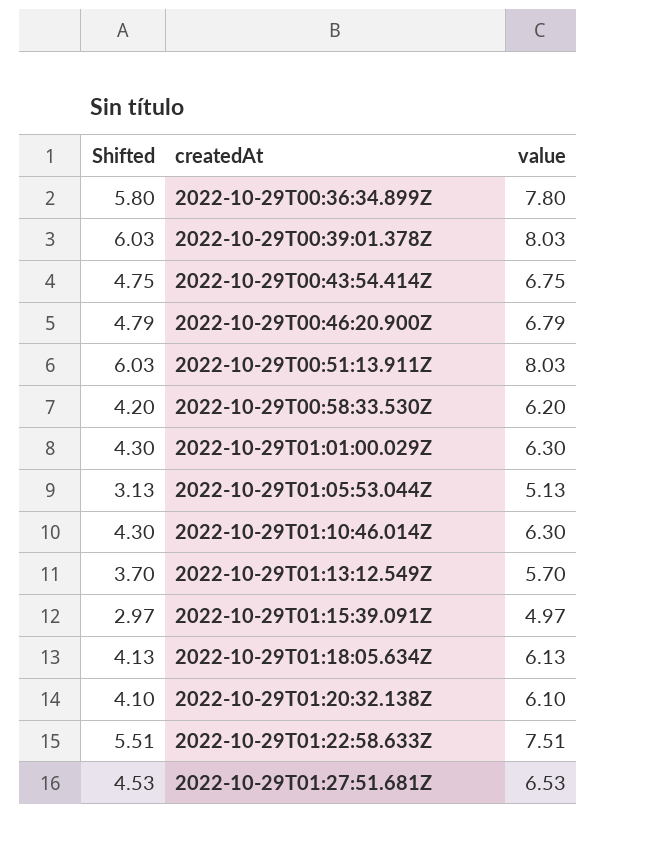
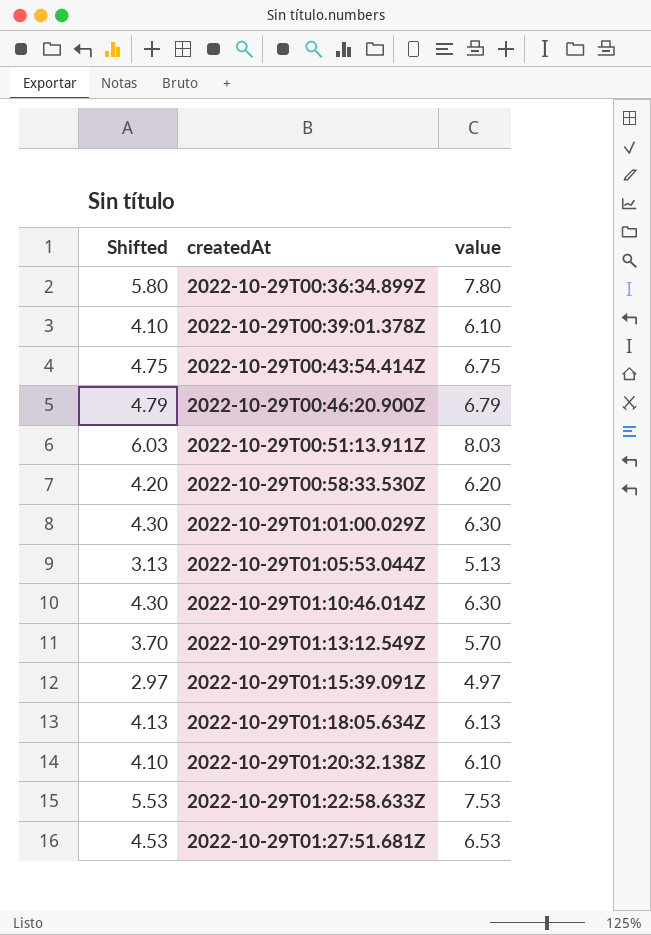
2022-10-29T00:39:01.378Z | Shifted: 6.03 -> 4.10
2022-10-29T00:39:01.378Z | value: 8.03 -> 6.10
2022-10-29T01:22:58.633Z | Shifted: 5.51 -> 5.53
2022-10-29T01:22:58.633Z | value: 7.51 -> 7.53

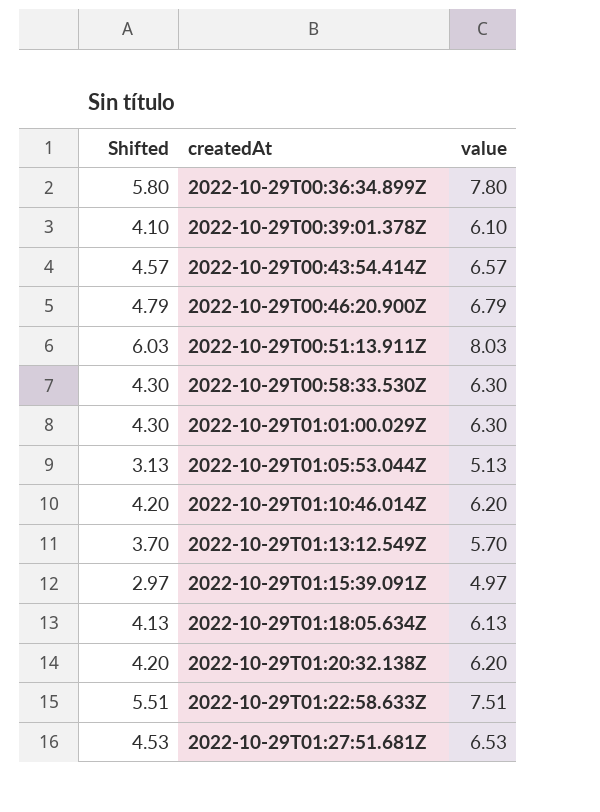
2022-10-29T00:43:54.414Z | Shifted: 4.75 -> 4.57
2022-10-29T00:43:54.414Z | value: 6.75 -> 6.57
2022-10-29T00:58:33.530Z | Shifted: 4.20 -> 4.30
2022-10-29T00:58:33.530Z | value: 6.20 -> 6.30
2022-10-29T01:10:46.014Z | Shifted: 4.30 -> 4.20
2022-10-29T01:10:46.014Z | value: 6.30 -> 6.20
2022-10-29T01:20:32.138Z | Shifted: 4.10 -> 4.20
2022-10-29T01:20:32.138Z | value: 6.10 -> 6.20
2022-10-29T01:22:58.633Z | Shifted: 5.53 -> 5.51
2022-10-29T01:22:58.633Z | value: 7.53 -> 7.51

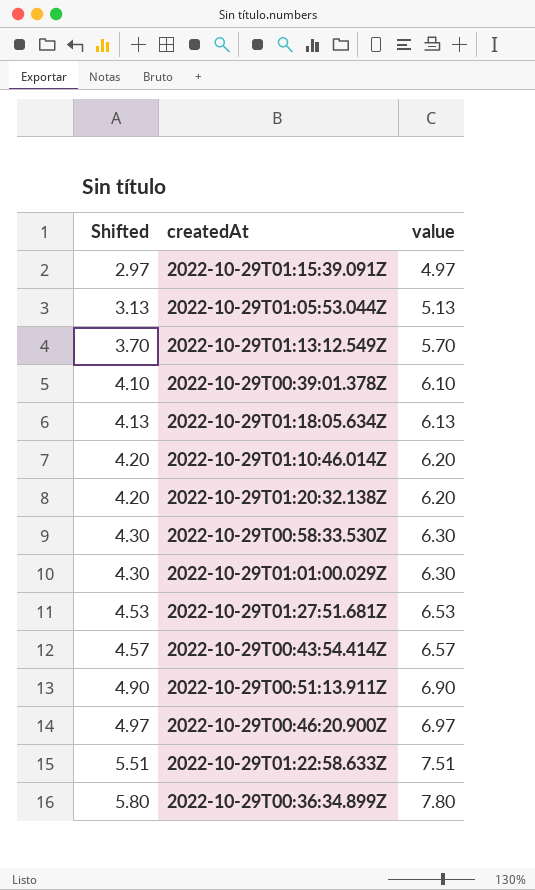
row order: createdAt ascending -> Shifted ascending
2022-10-29T00:51:13.911Z | Shifted: 6.03 -> 4.90
2022-10-29T00:51:13.911Z | value: 8.03 -> 6.90
2022-10-29T00:46:20.900Z | Shifted: 4.79 -> 4.97
2022-10-29T00:46:20.900Z | value: 6.79 -> 6.97

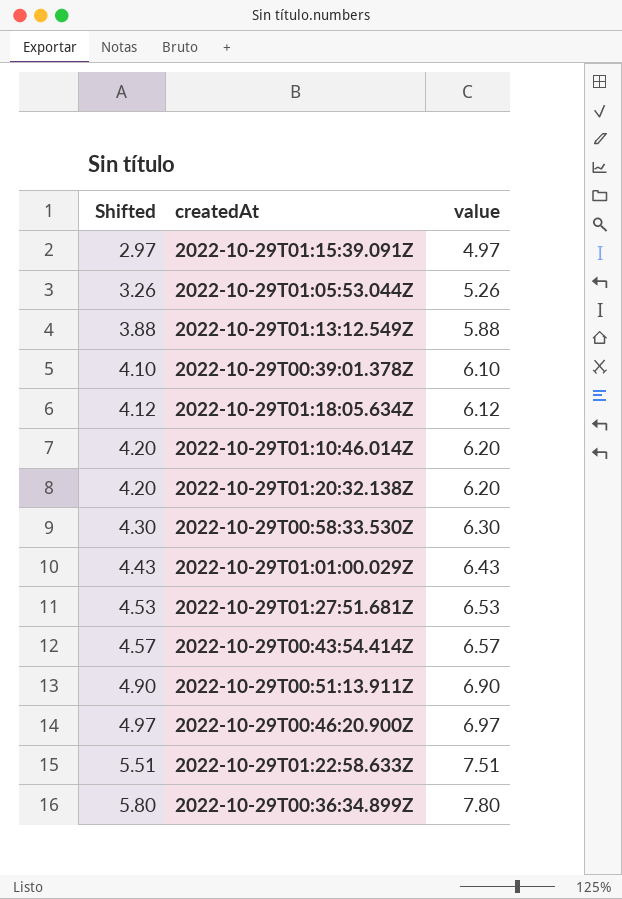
2022-10-29T01:05:53.044Z | Shifted: 3.13 -> 3.26
2022-10-29T01:05:53.044Z | value: 5.13 -> 5.26
2022-10-29T01:13:12.549Z | Shifted: 3.70 -> 3.88
2022-10-29T01:13:12.549Z | value: 5.70 -> 5.88
2022-10-29T01:18:05.634Z | Shifted: 4.13 -> 4.12
2022-10-29T01:18:05.634Z | value: 6.13 -> 6.12
2022-10-29T01:01:00.029Z | Shifted: 4.30 -> 4.43
2022-10-29T01:01:00.029Z | value: 6.30 -> 6.43

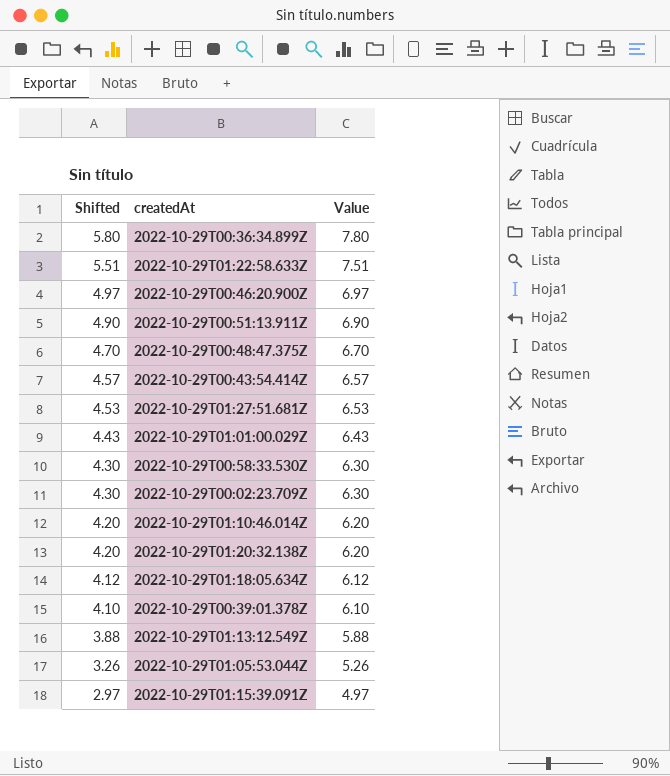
row order: Shifted ascending -> Shifted descending
column name: value -> Value
row 2022-10-29T00:48:47.375Z: none -> 4.70 | 6.70
row 2022-10-29T00:02:23.709Z: none -> 4.30 | 6.30

